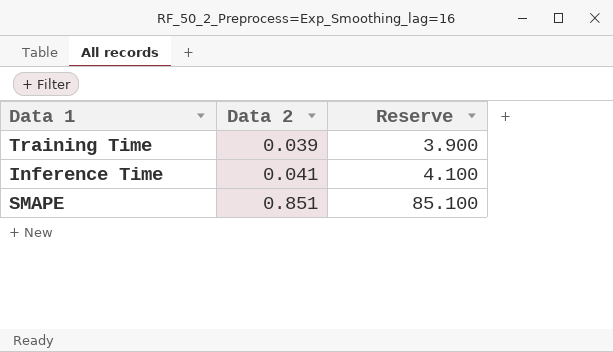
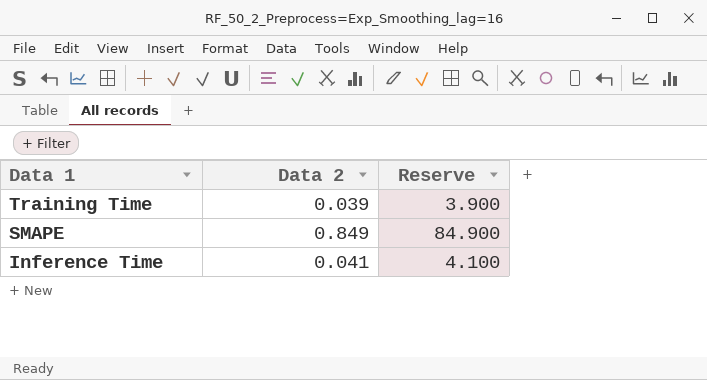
row order: Data 2 ascending -> Data 1 descending
SMAPE | Data 2: 0.851 -> 0.849
SMAPE | Reserve: 85.100 -> 84.900

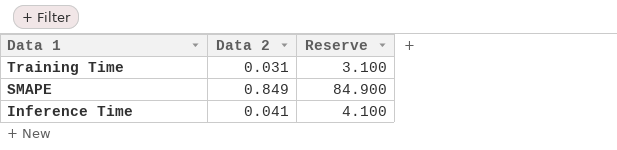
Training Time | Data 2: 0.039 -> 0.031
Training Time | Reserve: 3.900 -> 3.100

